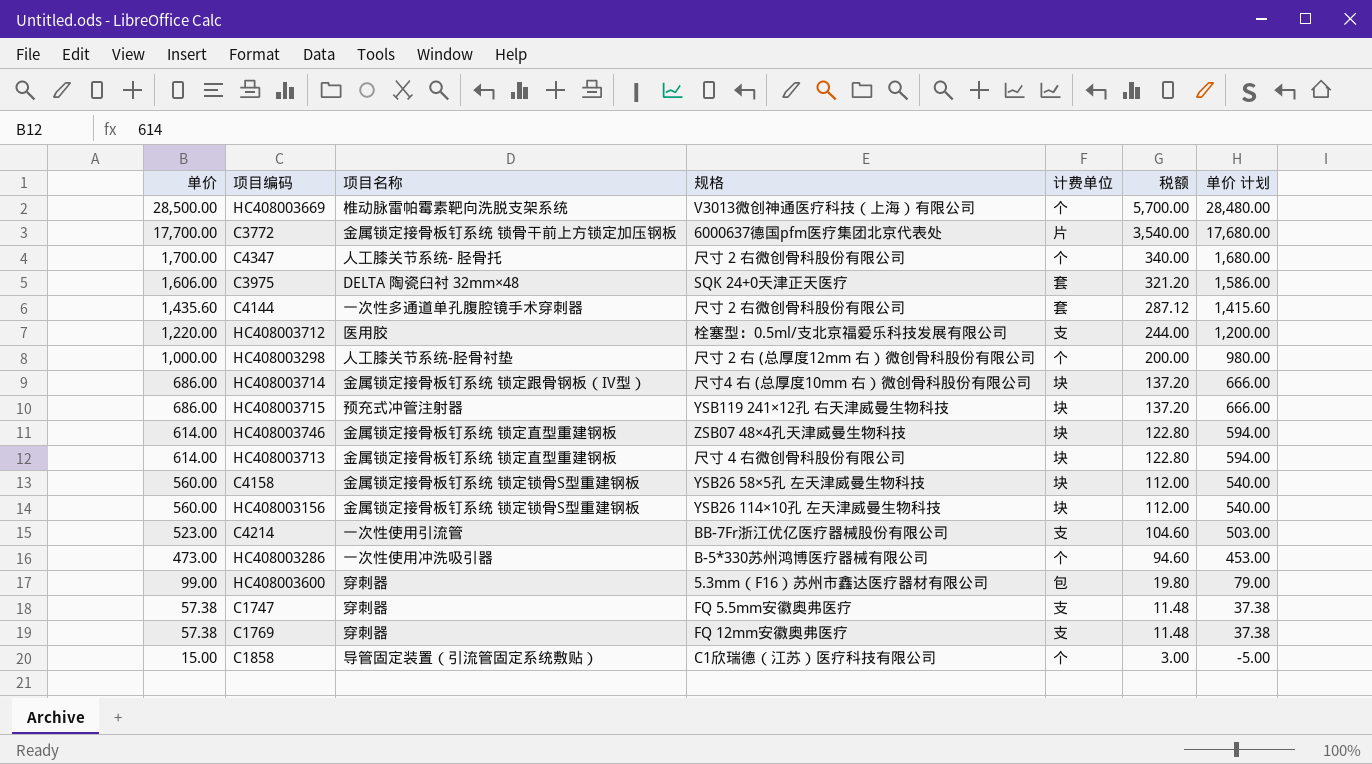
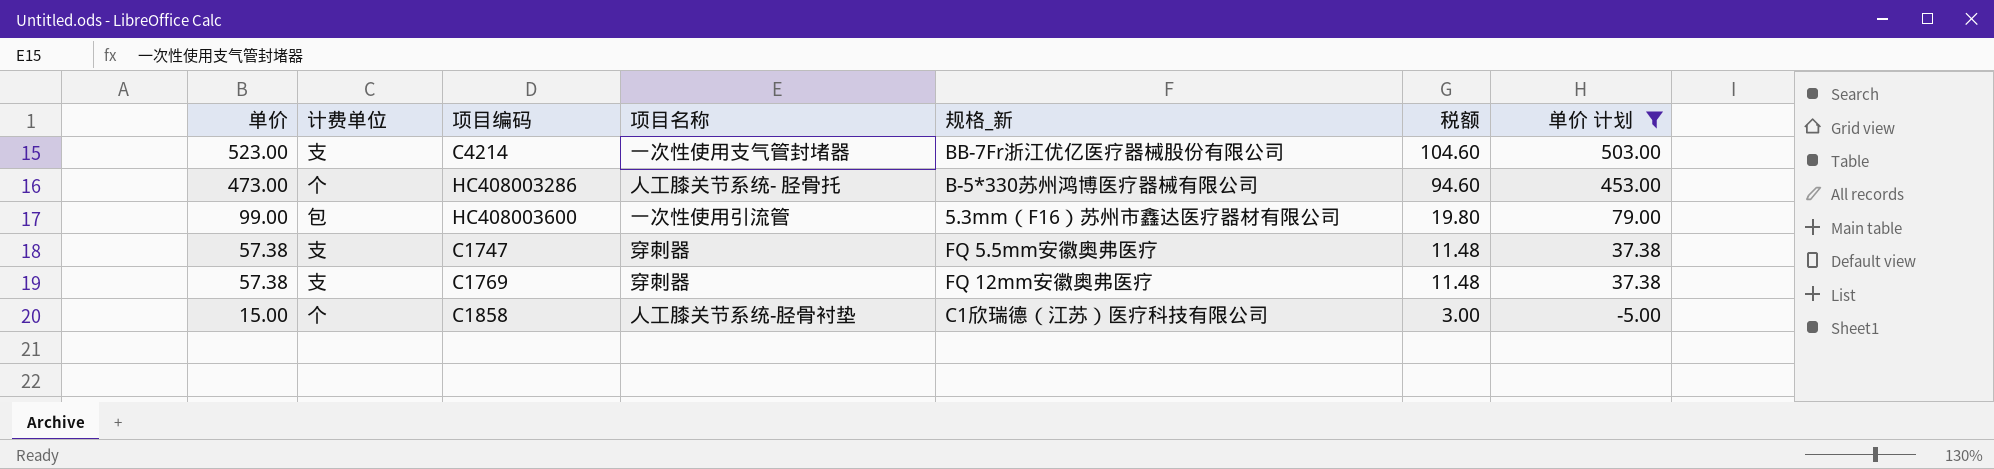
filter: none -> 单价 计划 <= 503.00
column 计费单位 | position: 5 -> 2
column name: 规格 -> 规格_新
C4214 | 项目名称: 一次性使用引流管 -> 一次性使用支气管封堵器
HC408003286 | 项目名称: 一次性使用冲洗吸引器 -> 人工膝关节系统- 胫骨托
HC408003600 | 项目名称: 穿刺器 -> 一次性使用引流管
C1858 | 项目名称: 导管固定装置（引流管固定系统敷贴） -> 人工膝关节系统-胫骨衬垫

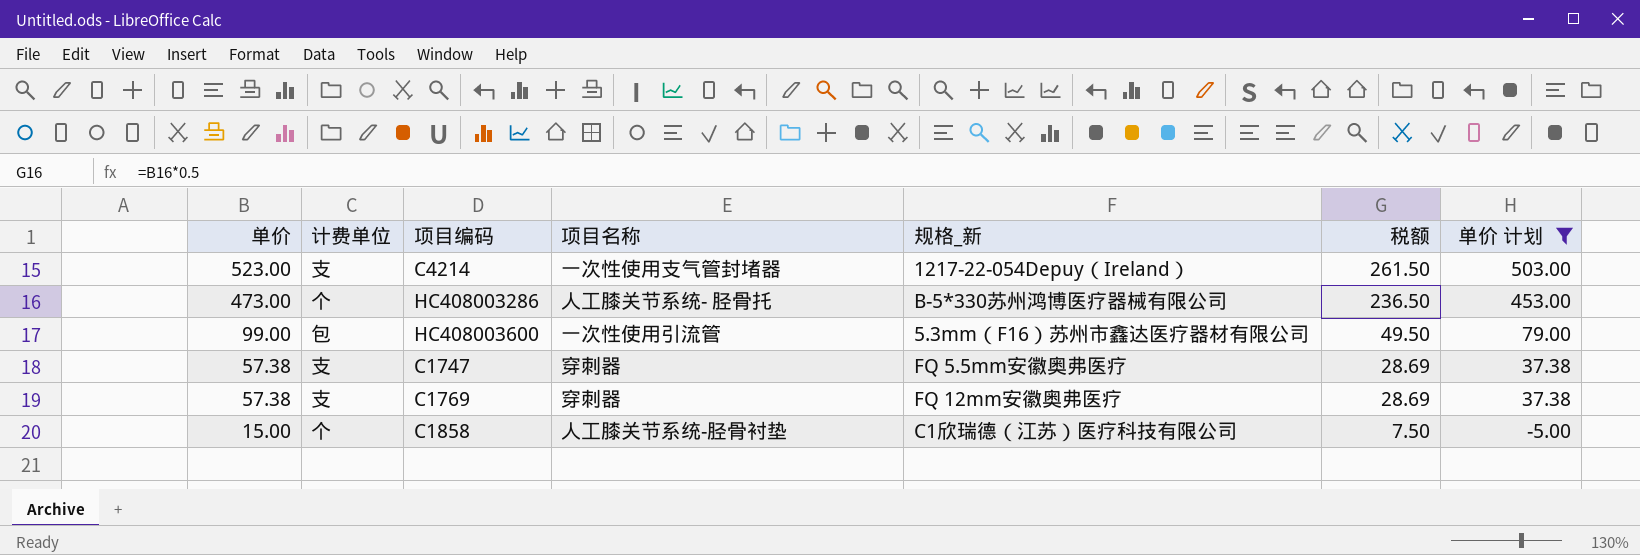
column 税额 | formula: [单价] * 0.2 -> [单价] * 0.5
C4214 | 规格_新: BB-7Fr浙江优亿医疗器械股份有限公司 -> 1217-22-054Depuy（Ireland）

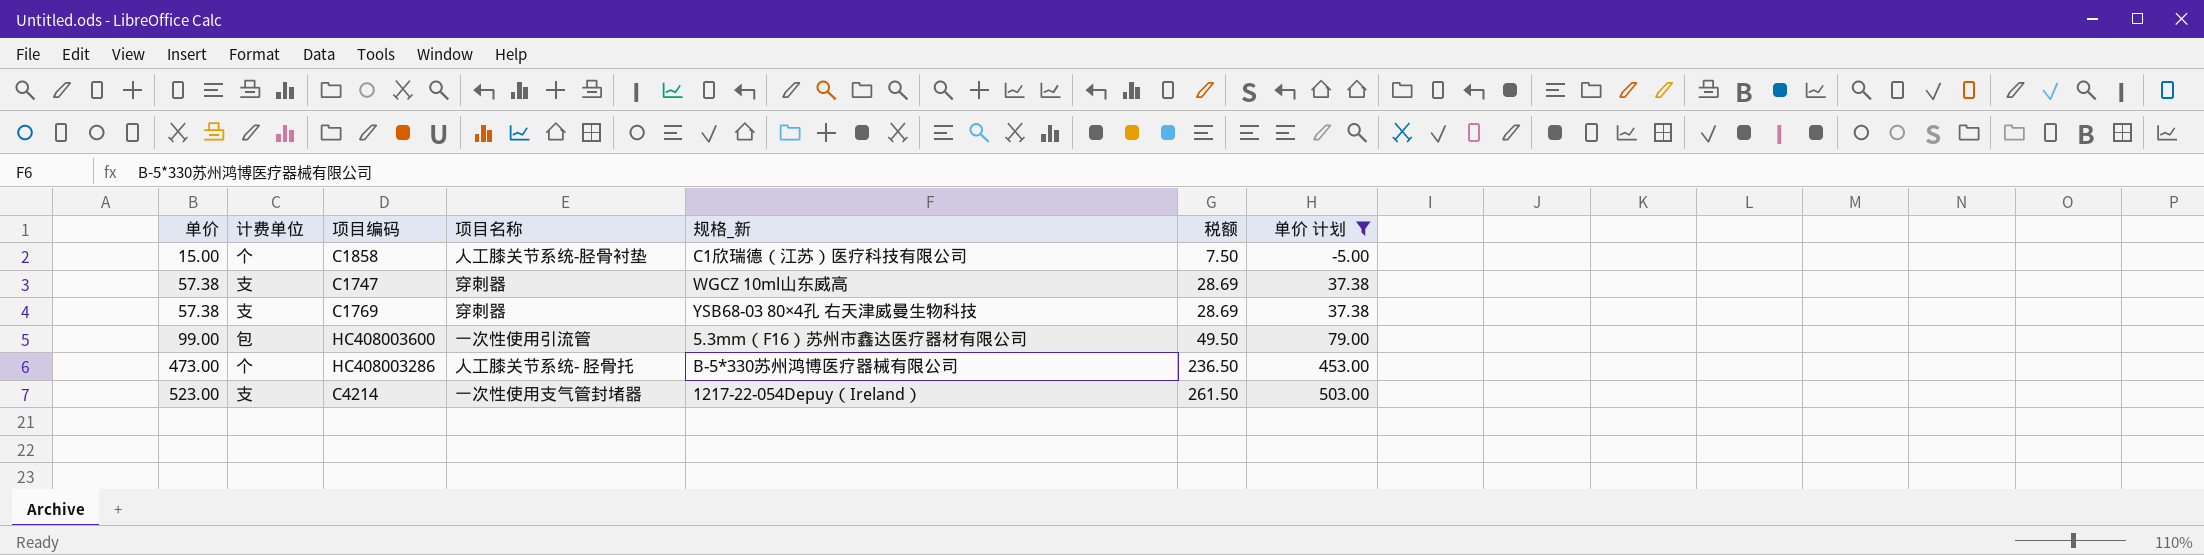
row order: 单价 descending -> 单价 ascending
C1747 | 规格_新: FQ 5.5mm安徽奥弗医疗 -> WGCZ 10ml山东威高
C1769 | 规格_新: FQ 12mm安徽奥弗医疗 -> YSB68-03 80×4孔 右天津威曼生物科技

